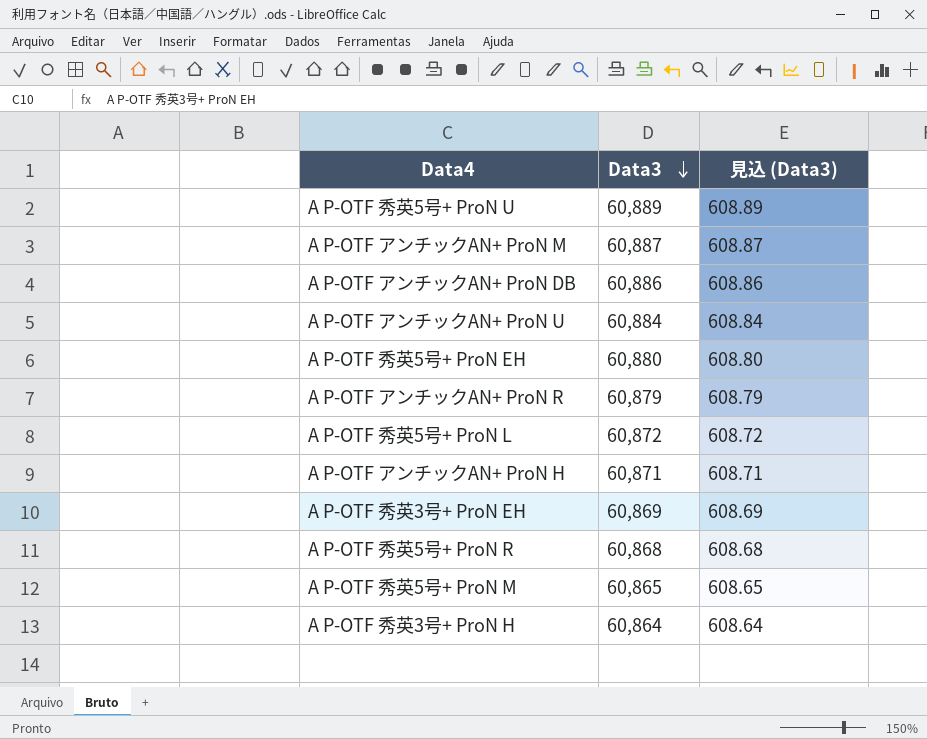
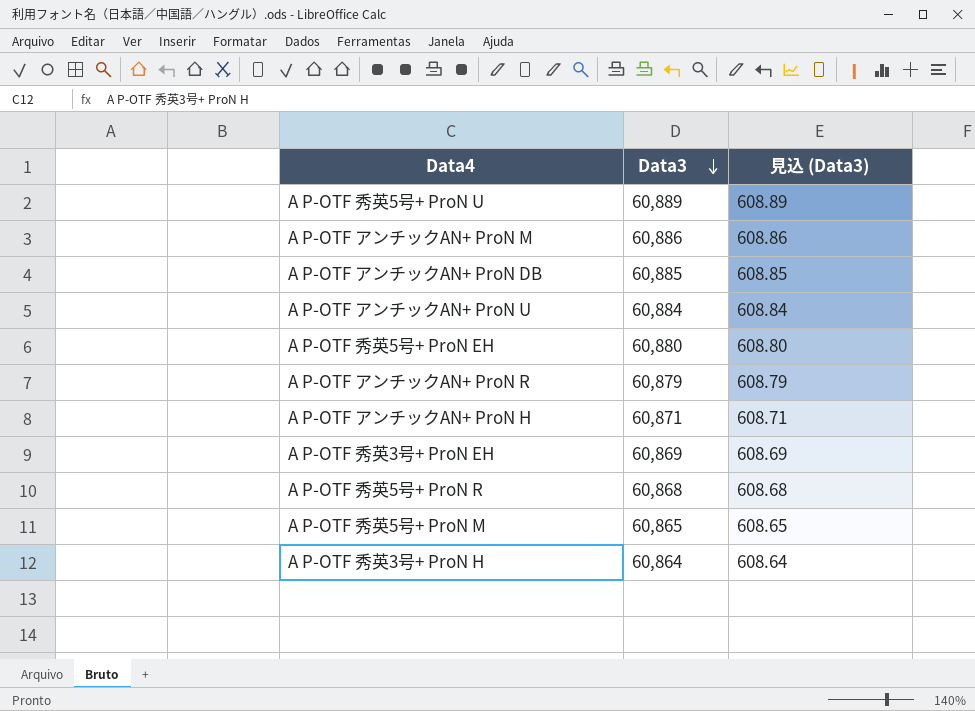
row A P-OTF 秀英5号+ ProN L: 60,872 | 608.72 -> none
A P-OTF アンチックAN+ ProN M | Data3: 60,887 -> 60,886
A P-OTF アンチックAN+ ProN M | 見込 (Data3): 608.87 -> 608.86
A P-OTF アンチックAN+ ProN DB | Data3: 60,886 -> 60,885
A P-OTF アンチックAN+ ProN DB | 見込 (Data3): 608.86 -> 608.85

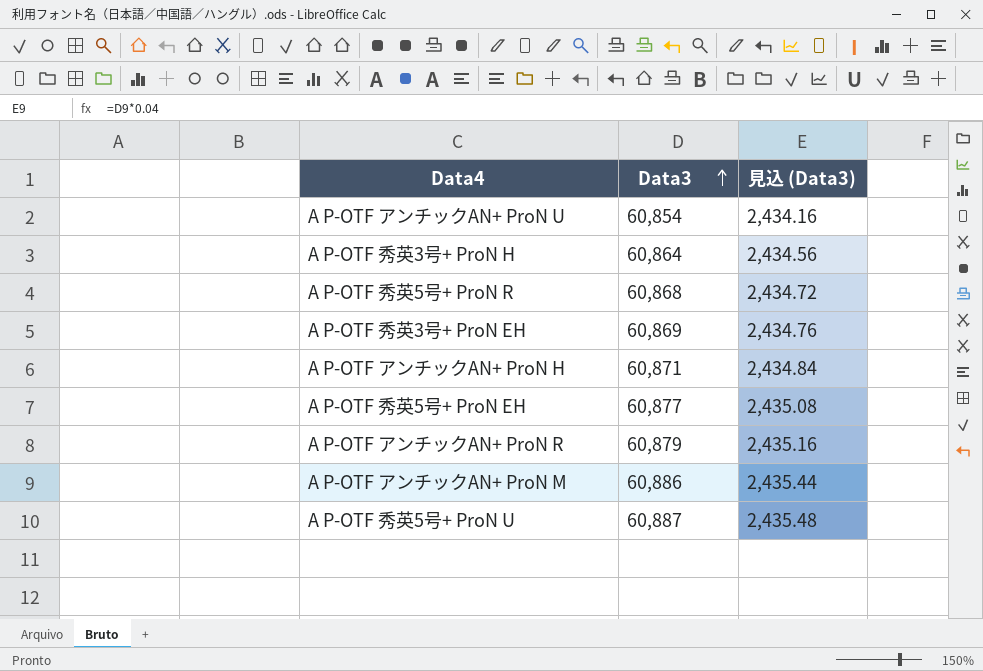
row order: Data3 descending -> Data3 ascending
column 見込 (Data3) | formula: [Data3] * 0.01 -> [Data3] * 0.04
row A P-OTF アンチックAN+ ProN DB: 60,885 | 608.85 -> none
row A P-OTF 秀英5号+ ProN M: 60,865 | 608.65 -> none
A P-OTF アンチックAN+ ProN U | Data3: 60,884 -> 60,854
A P-OTF 秀英5号+ ProN EH | Data3: 60,880 -> 60,877
A P-OTF 秀英5号+ ProN U | Data3: 60,889 -> 60,887

